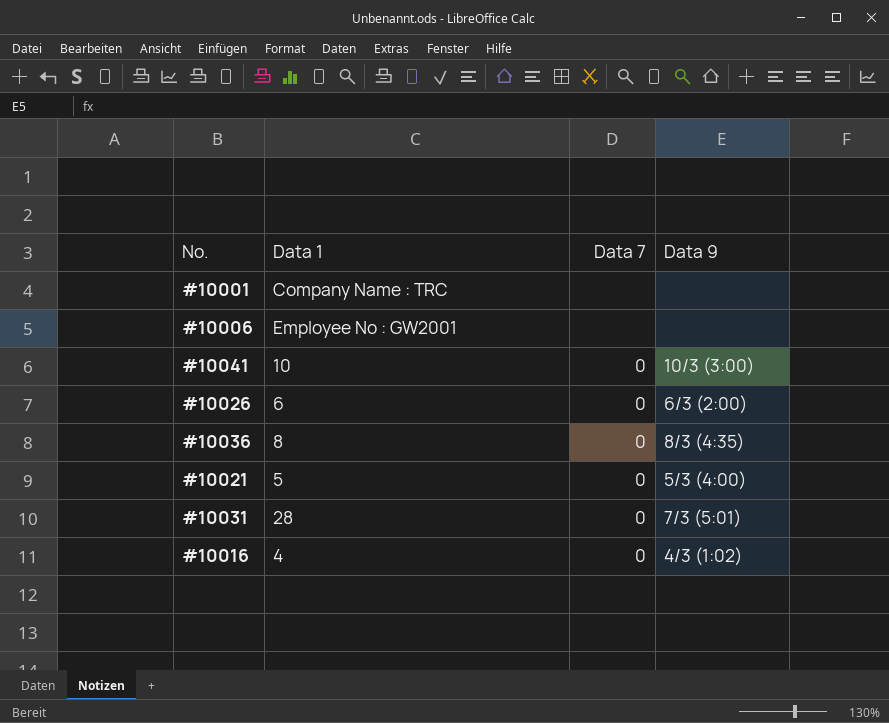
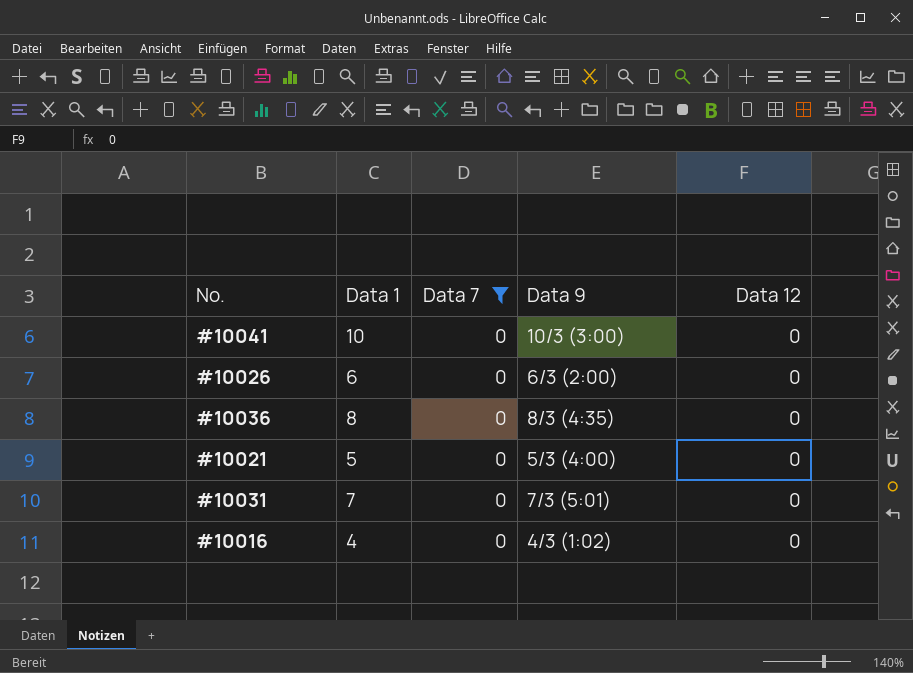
filter: none -> Data 7 = 0
column Data 12 | position: none -> 5
#10031 | Data 1: 28 -> 7

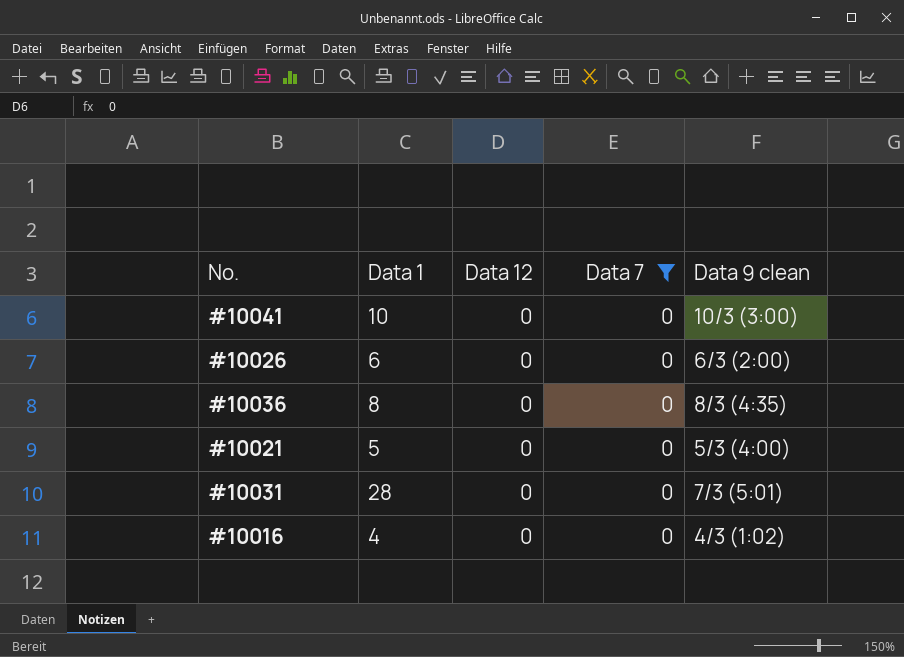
column Data 12 | position: 5 -> 3
column name: Data 9 -> Data 9 clean
#10031 | Data 1: 7 -> 28

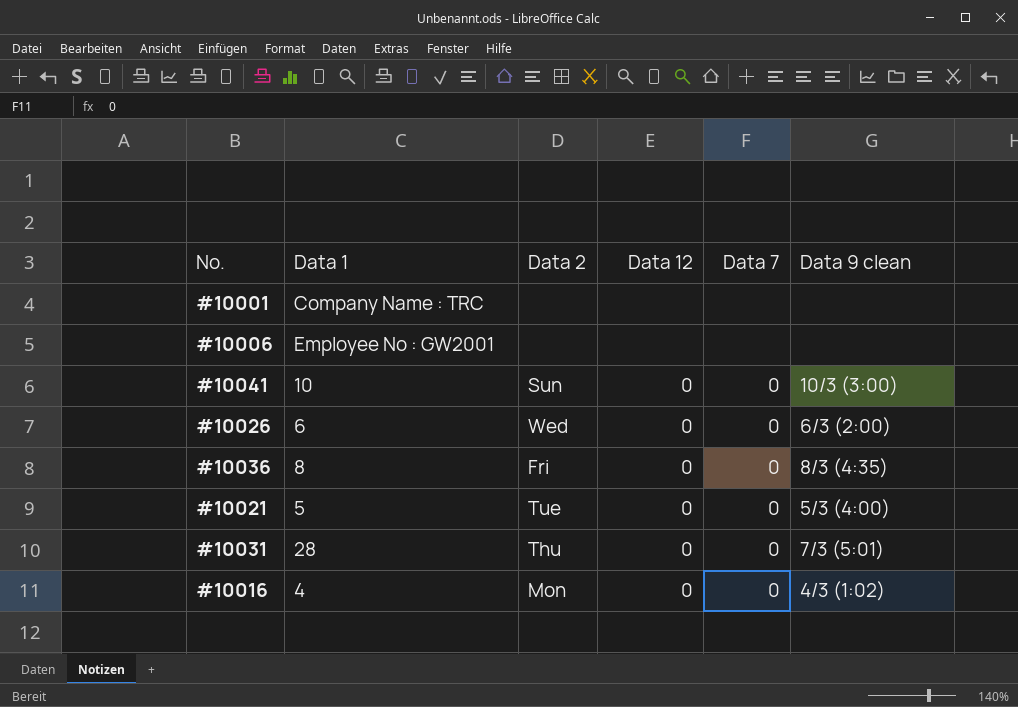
filter: Data 7 = 0 -> none
column Data 2 | position: none -> 3

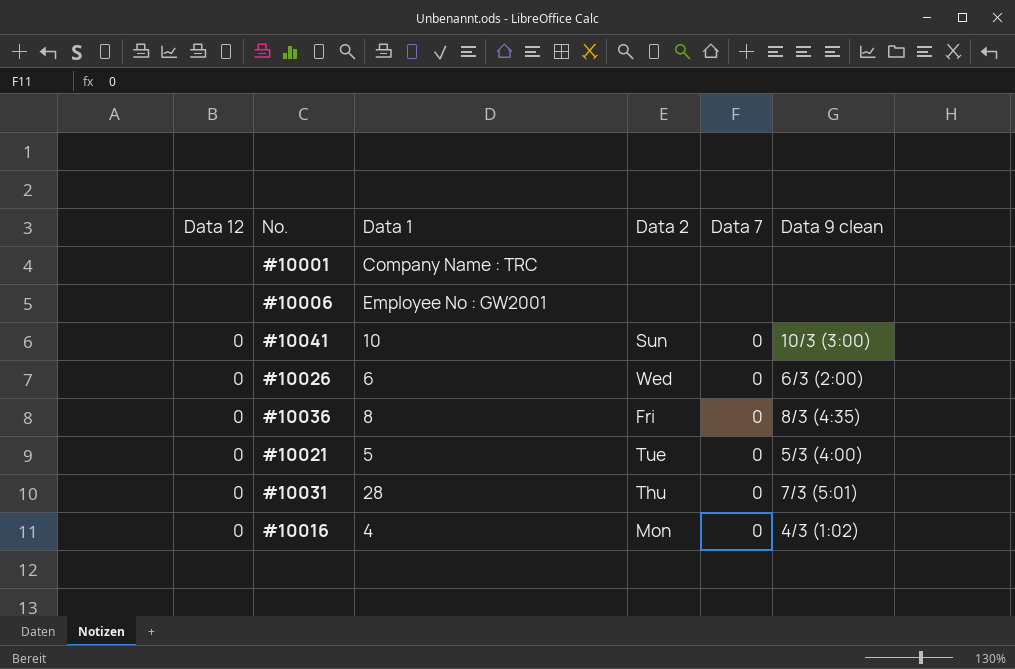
column Data 12 | position: 4 -> 1

